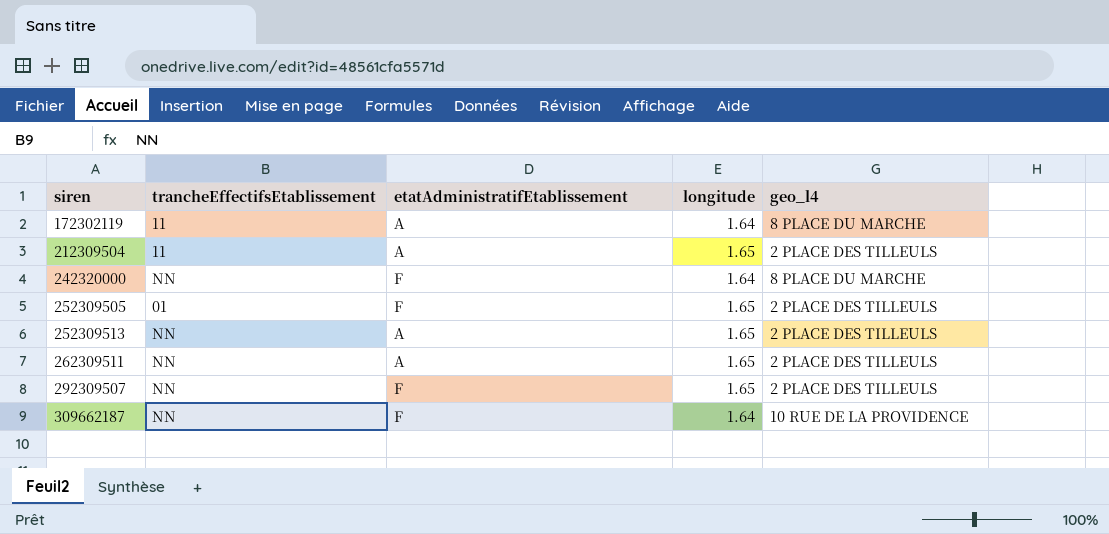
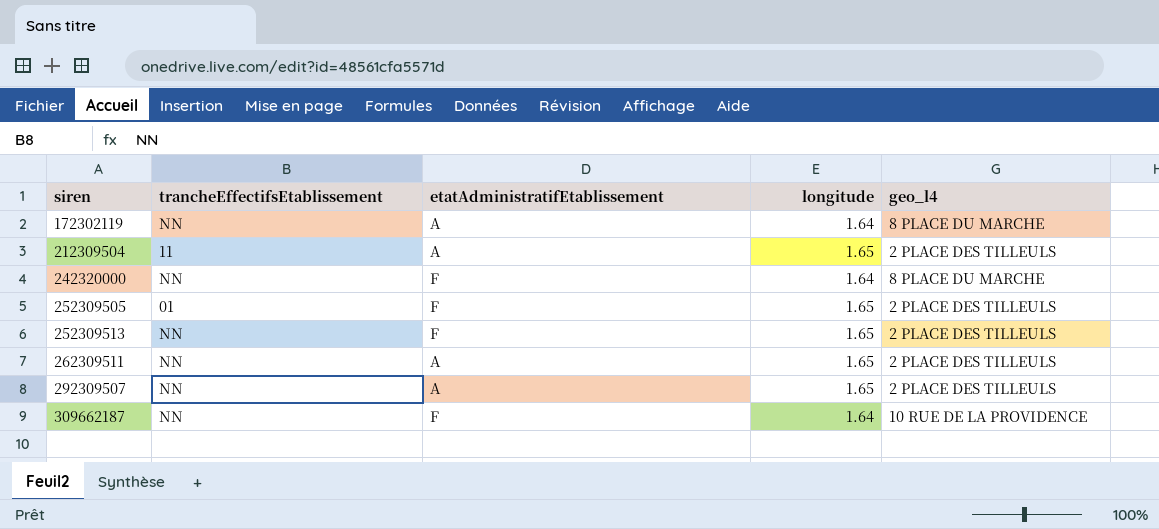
172302119 | trancheEffectifsEtablissement: 11 -> NN
252309513 | etatAdministratifEtablissement: A -> F
292309507 | etatAdministratifEtablissement: F -> A

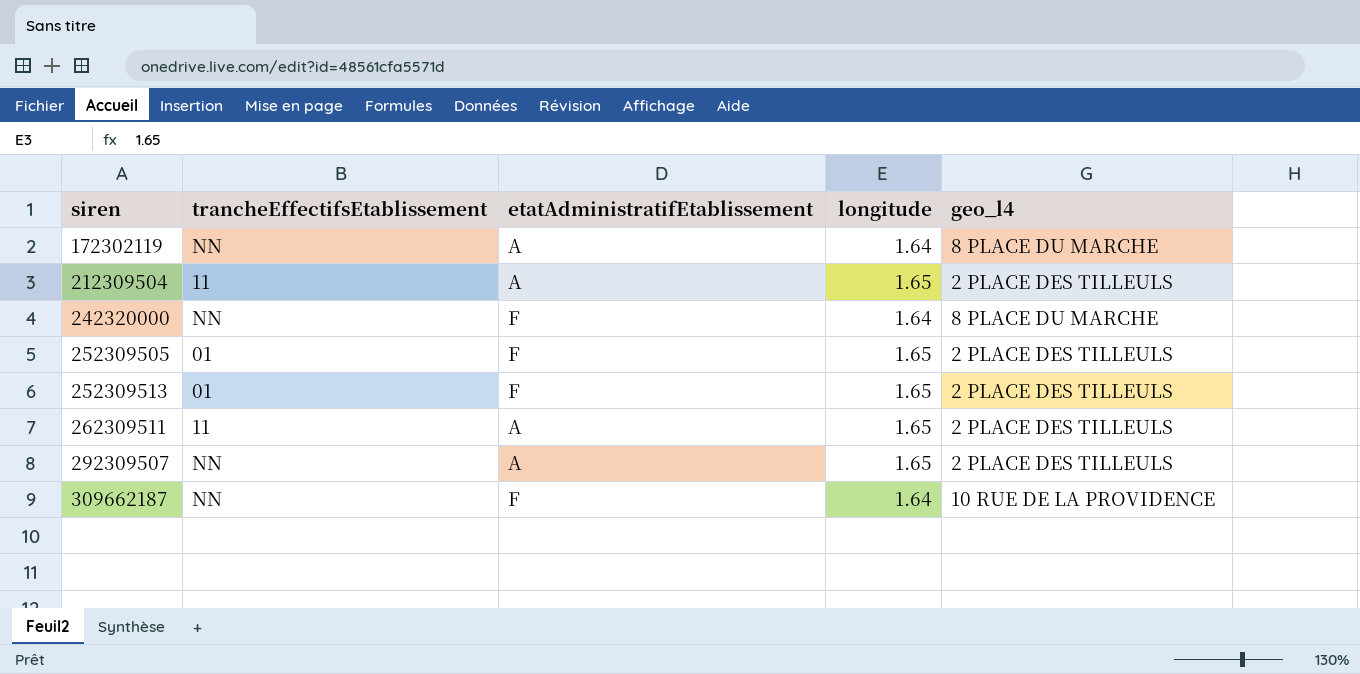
252309513 | trancheEffectifsEtablissement: NN -> 01
262309511 | trancheEffectifsEtablissement: NN -> 11

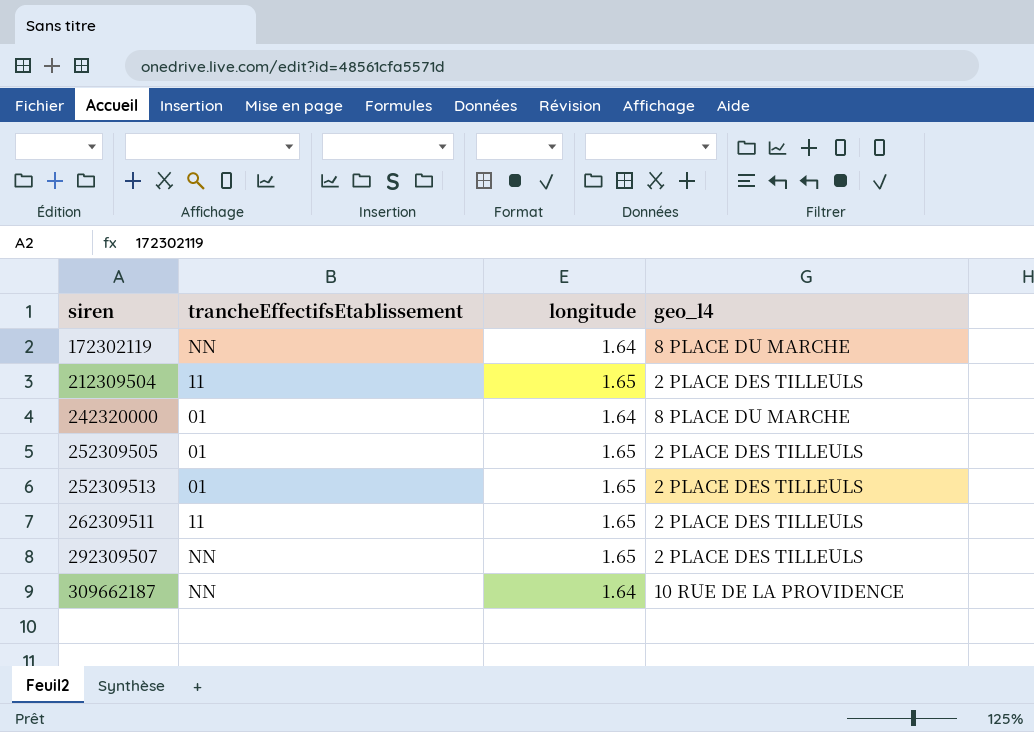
column etatAdministratifEtablissement | position: 3 -> none
242320000 | trancheEffectifsEtablissement: NN -> 01

